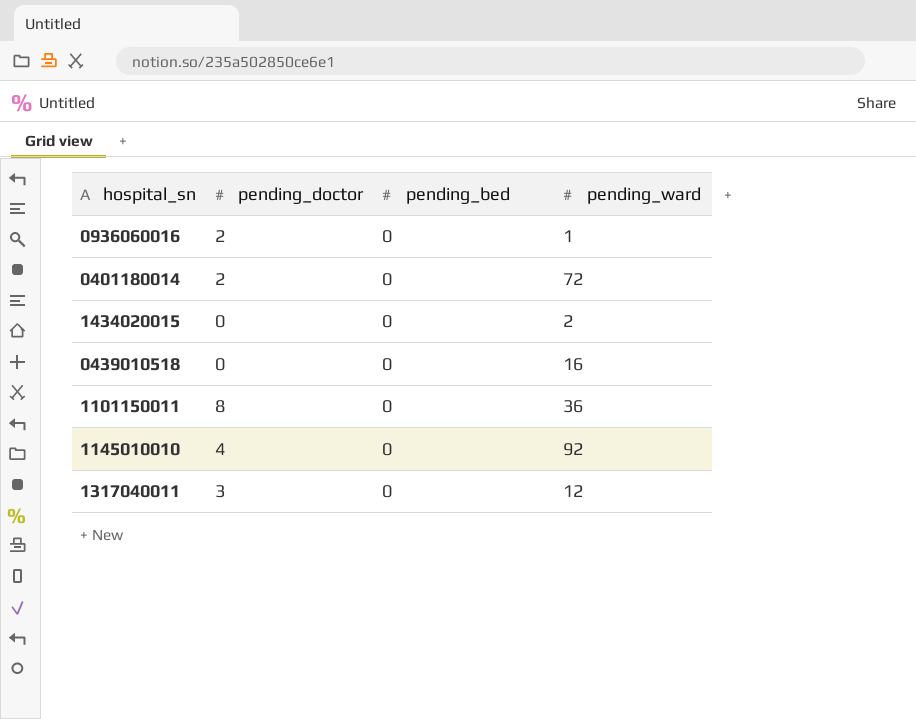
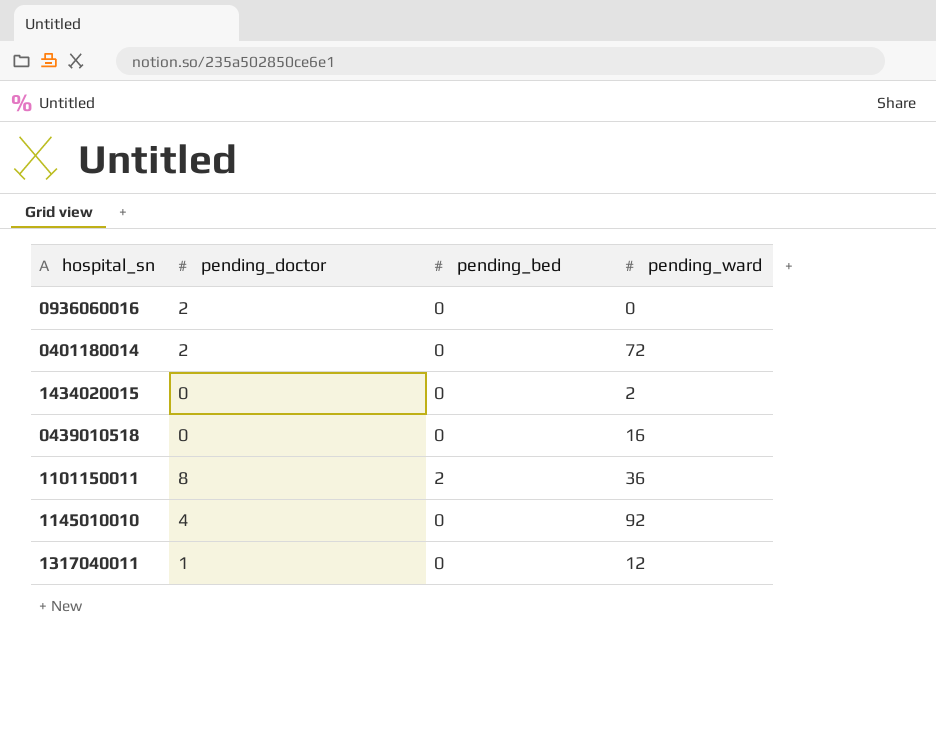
0936060016 | pending_ward: 1 -> 0
1101150011 | pending_bed: 0 -> 2
1317040011 | pending_doctor: 3 -> 1

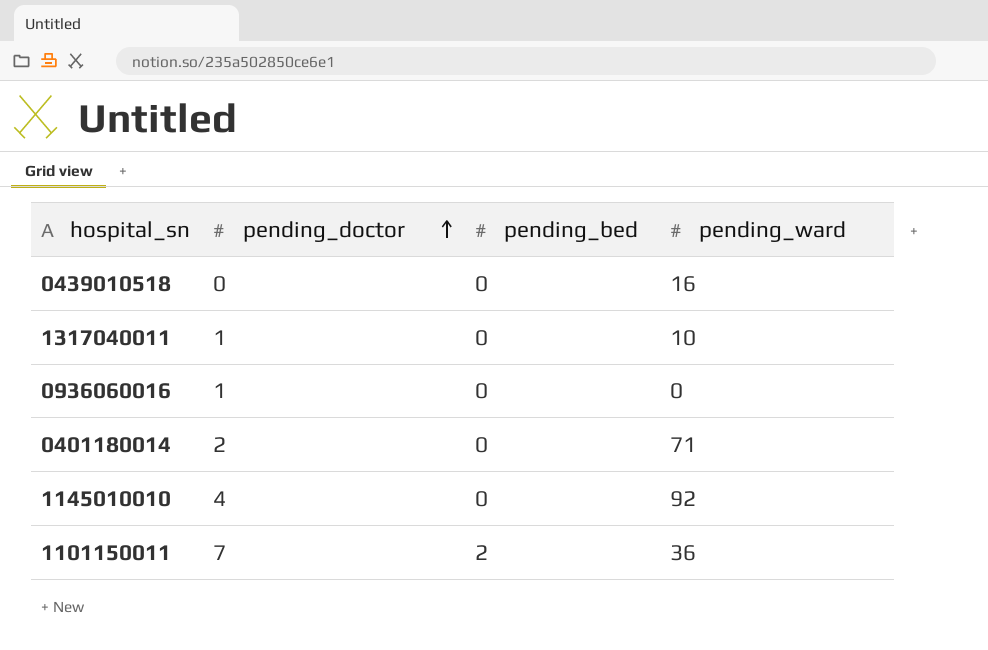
row order: none -> pending_doctor ascending
row 1434020015: 0 | 0 | 2 -> none
1317040011 | pending_ward: 12 -> 10
0936060016 | pending_doctor: 2 -> 1
0401180014 | pending_ward: 72 -> 71
1101150011 | pending_doctor: 8 -> 7

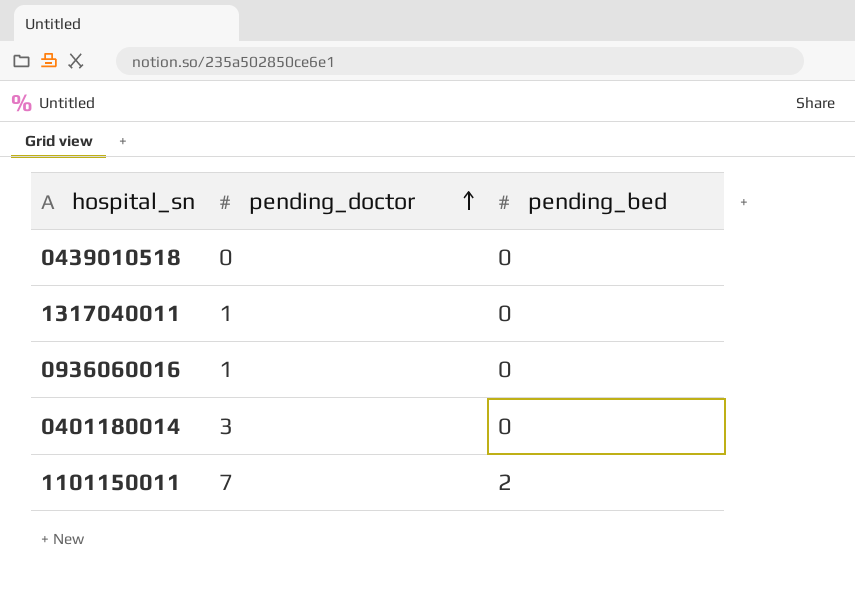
column pending_ward | position: 4 -> none
row 1145010010: 4 | 0 | 92 -> none
0401180014 | pending_doctor: 2 -> 3

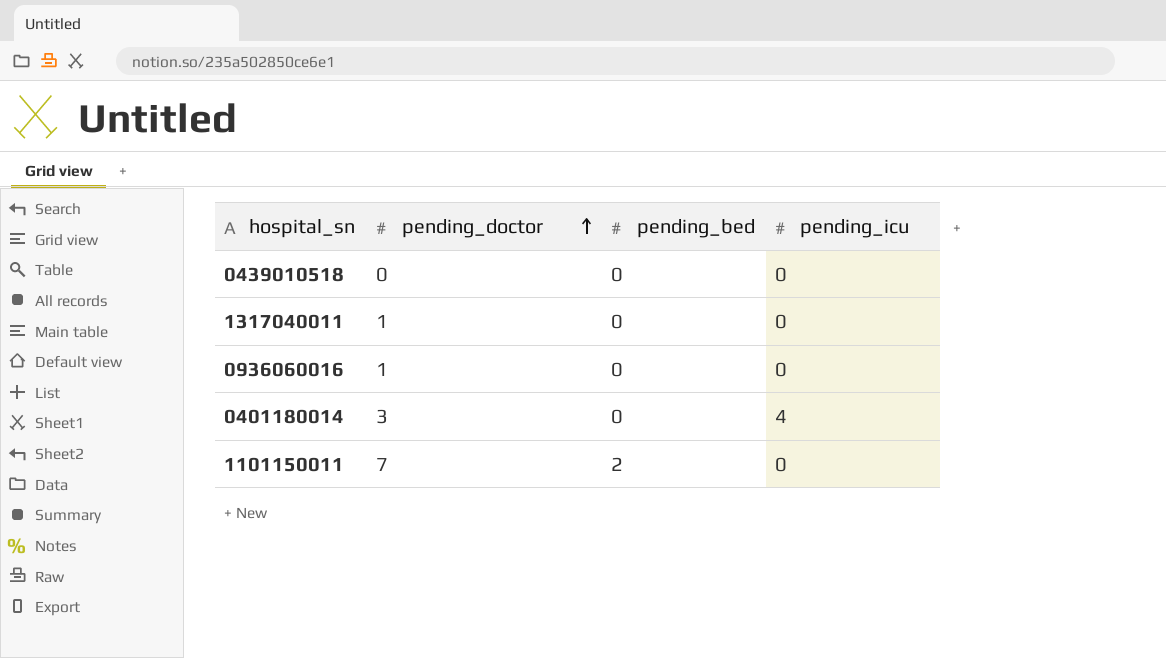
column pending_icu | position: none -> 4

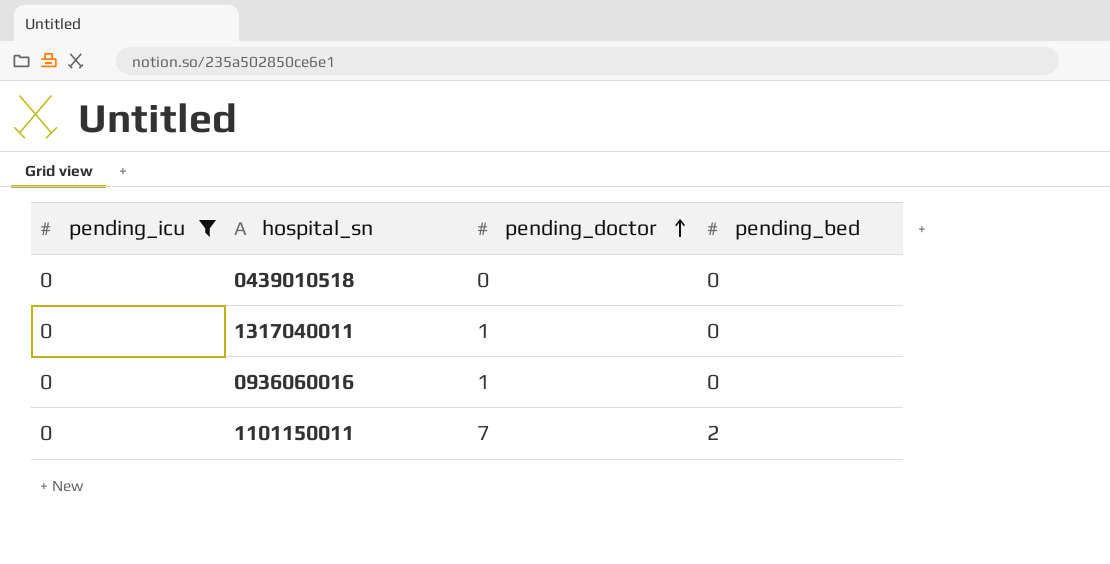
filter: none -> pending_icu = 0
column pending_icu | position: 4 -> 1

